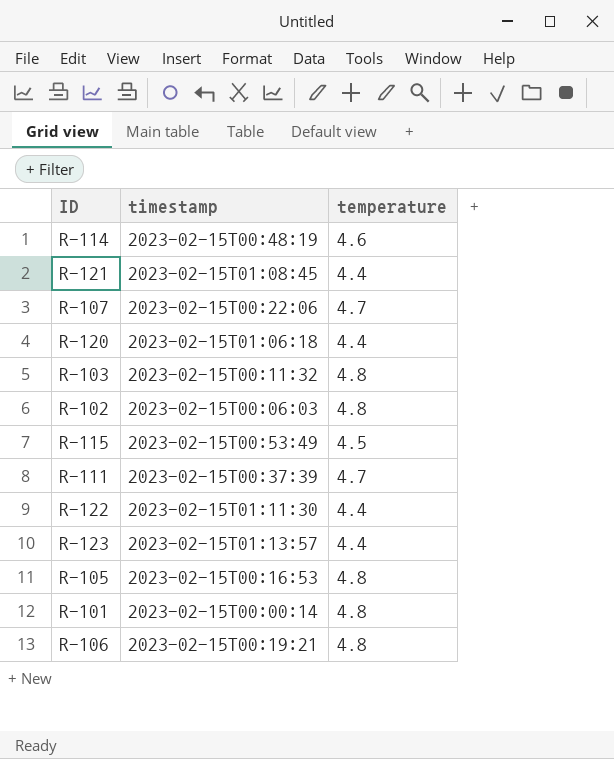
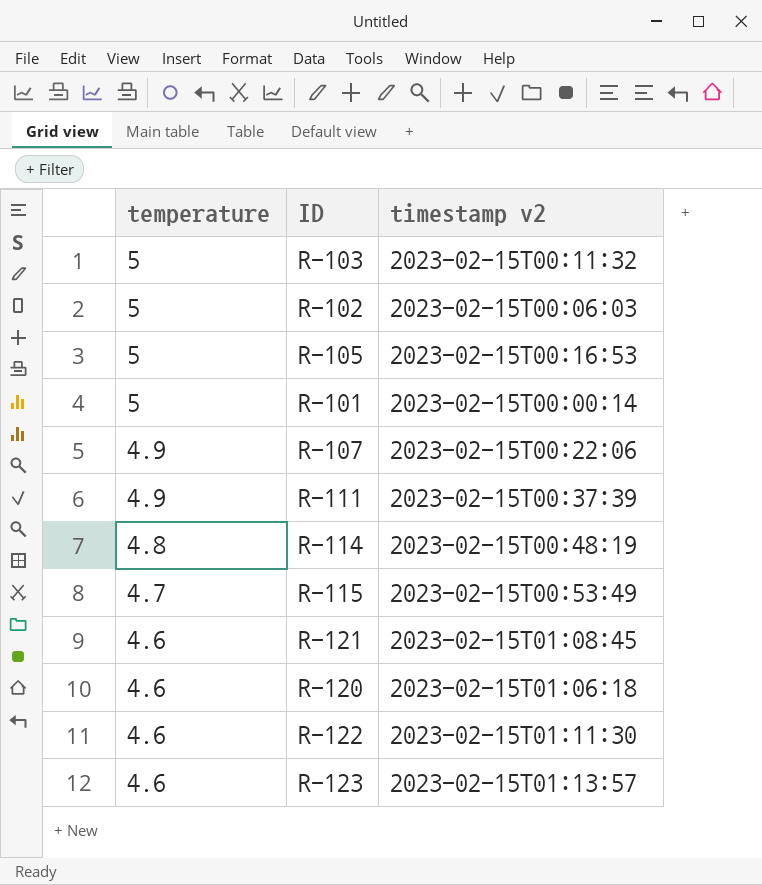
row order: none -> temperature descending
column temperature | position: 3 -> 1
column name: timestamp -> timestamp v2
row R-106: 2023-02-15T00:19:21 | 4.8 -> none
R-103 | temperature: 4.8 -> 5
R-102 | temperature: 4.8 -> 5
R-105 | temperature: 4.8 -> 5
R-101 | temperature: 4.8 -> 5
R-107 | temperature: 4.7 -> 4.9
R-111 | temperature: 4.7 -> 4.9
R-114 | temperature: 4.6 -> 4.8
R-115 | temperature: 4.5 -> 4.7
R-121 | temperature: 4.4 -> 4.6
R-120 | temperature: 4.4 -> 4.6
R-122 | temperature: 4.4 -> 4.6
R-123 | temperature: 4.4 -> 4.6

